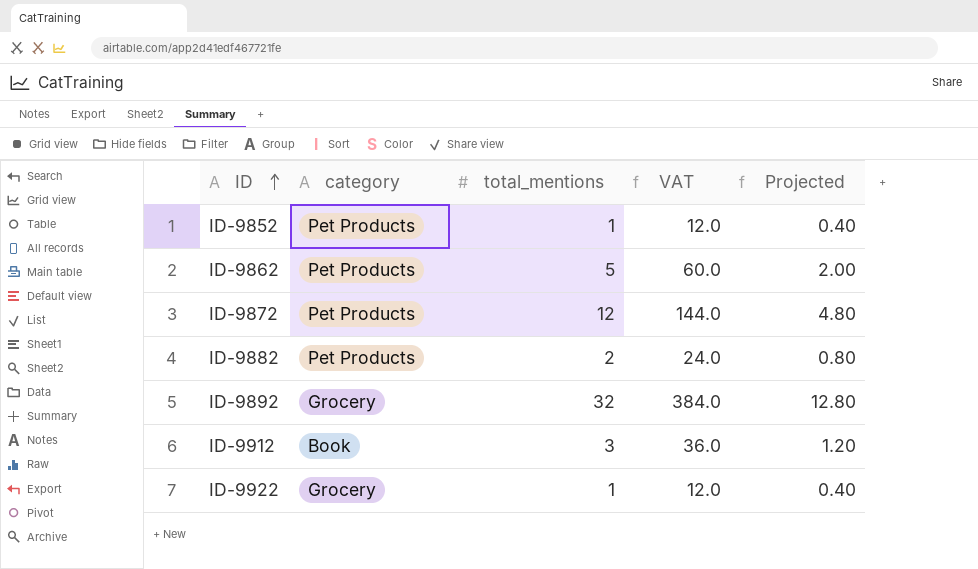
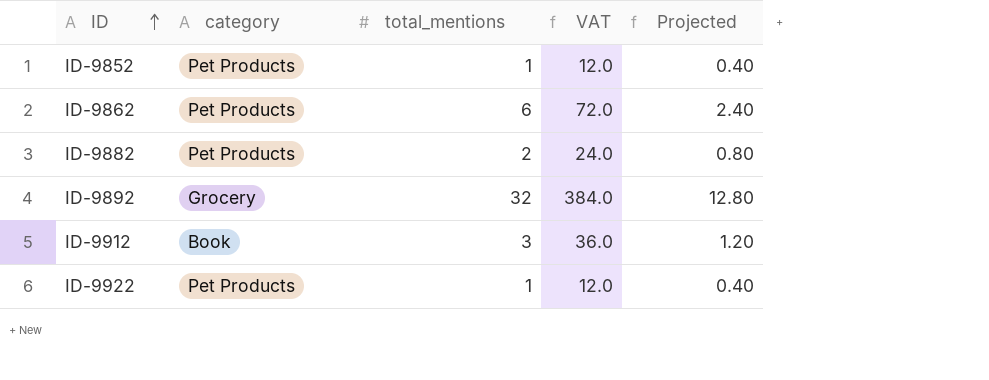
row ID-9872: Pet Products | 12 | 144.0 | 4.80 -> none
ID-9862 | total_mentions: 5 -> 6
ID-9862 | VAT: 60.0 -> 72.0
ID-9862 | Projected: 2.00 -> 2.40
ID-9922 | category: Grocery -> Pet Products

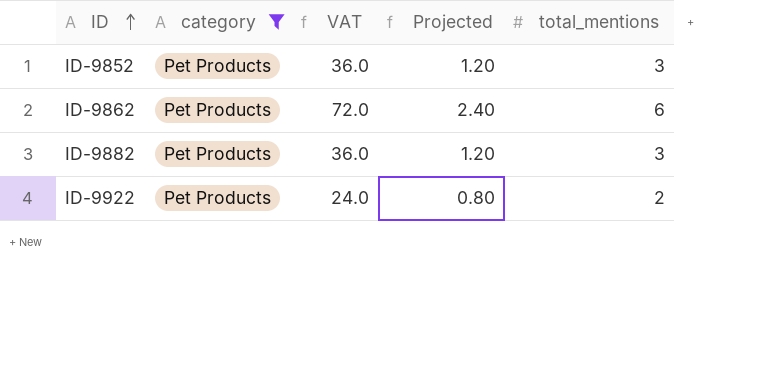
filter: none -> category = Pet Products
column total_mentions | position: 3 -> 5
ID-9852 | VAT: 12.0 -> 36.0
ID-9852 | Projected: 0.40 -> 1.20
ID-9852 | total_mentions: 1 -> 3
ID-9882 | VAT: 24.0 -> 36.0
ID-9882 | Projected: 0.80 -> 1.20
ID-9882 | total_mentions: 2 -> 3
ID-9922 | VAT: 12.0 -> 24.0
ID-9922 | Projected: 0.40 -> 0.80
ID-9922 | total_mentions: 1 -> 2

